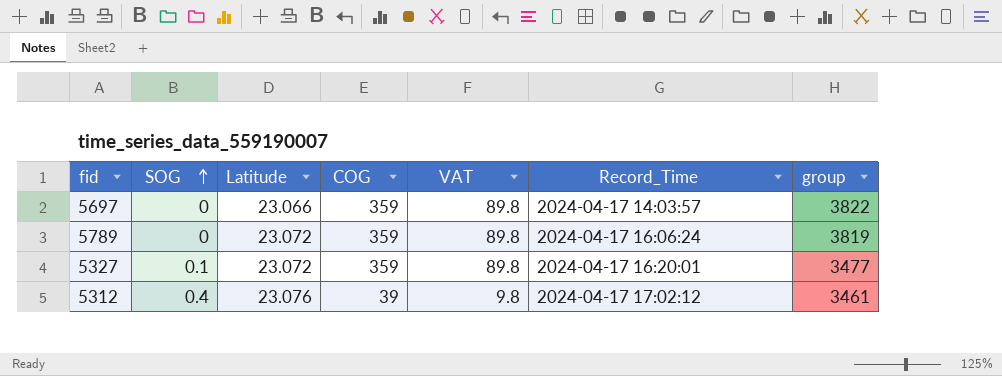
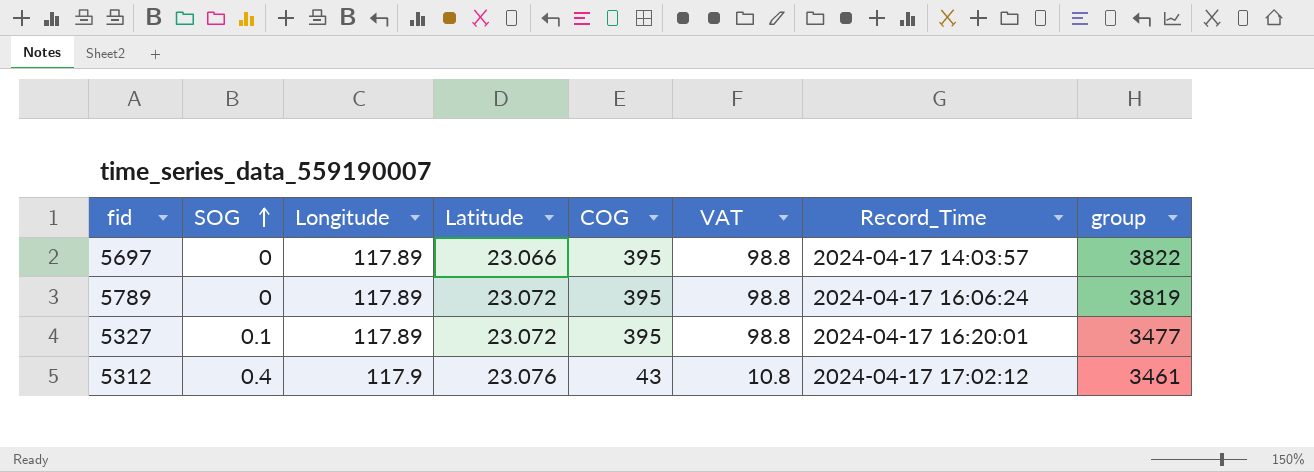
column Longitude | position: none -> 3
5697 | COG: 359 -> 395
5697 | VAT: 89.8 -> 98.8
5789 | COG: 359 -> 395
5789 | VAT: 89.8 -> 98.8
5327 | COG: 359 -> 395
5327 | VAT: 89.8 -> 98.8
5312 | COG: 39 -> 43
5312 | VAT: 9.8 -> 10.8

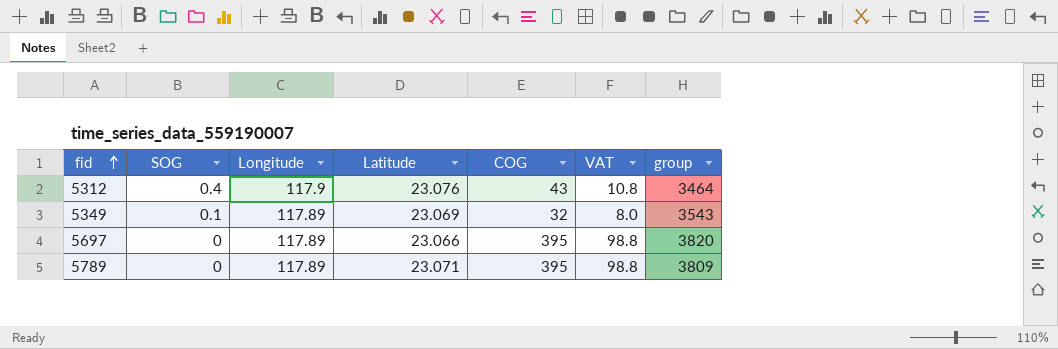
row order: SOG ascending -> fid ascending
column Record_Time | position: 7 -> none
row 5327: 0.1 | 117.89 | 23.072 | 395 | 98.8 | 2024-04-17 16:20:01 | 3477 -> none
5312 | group: 3461 -> 3464
row 5349: none -> 0.1 | 117.89 | 23.069 | 32 | 8.0 | 3543
5697 | group: 3822 -> 3820
5789 | Latitude: 23.072 -> 23.071
5789 | group: 3819 -> 3809

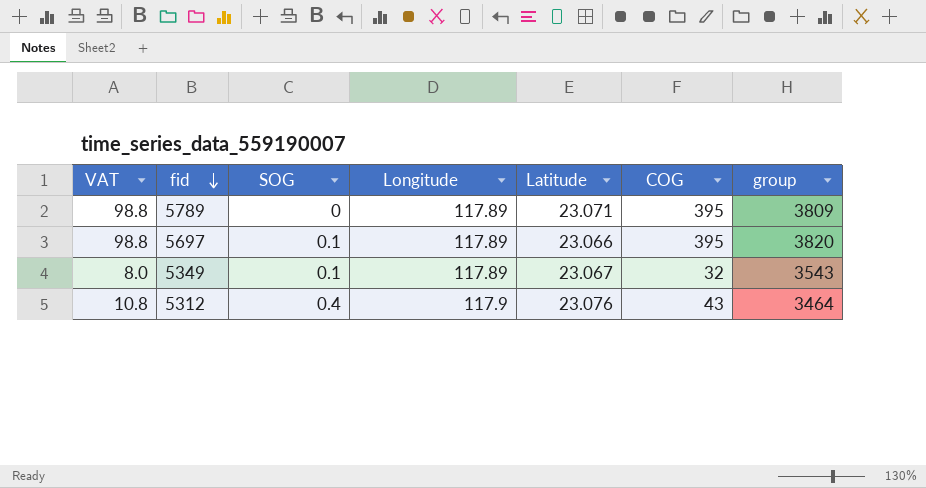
row order: fid ascending -> fid descending
column VAT | position: 6 -> 1
5697 | SOG: 0 -> 0.1
5349 | Latitude: 23.069 -> 23.067

